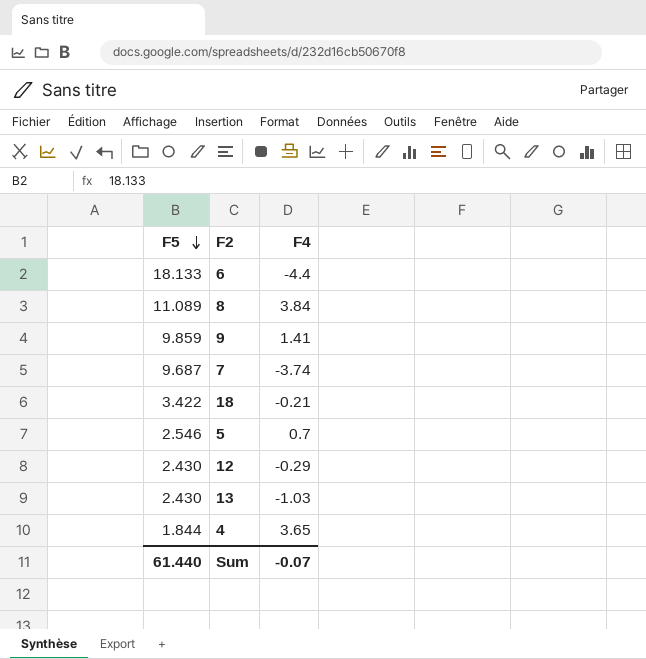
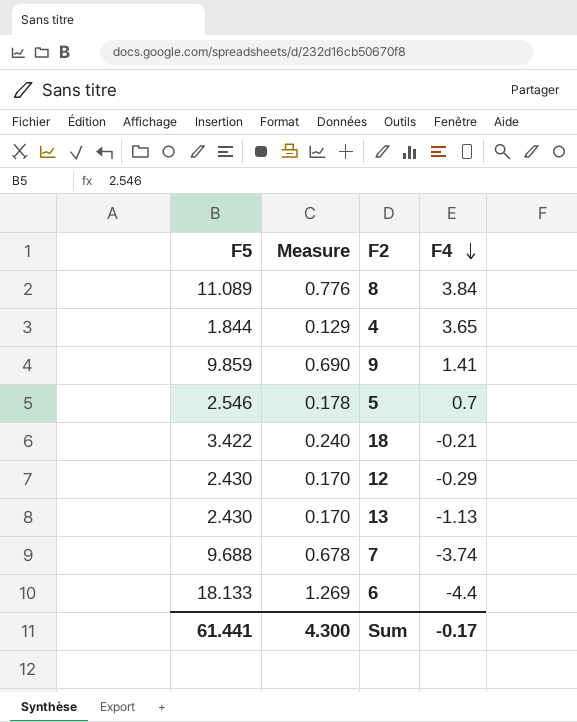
row order: F5 descending -> F4 descending
column Measure | formula: none -> [F5] * 0.07
13 | F4: -1.03 -> -1.13
7 | F5: 9.687 -> 9.688
Sum | F5: 61.440 -> 61.441
Sum | F4: -0.07 -> -0.17

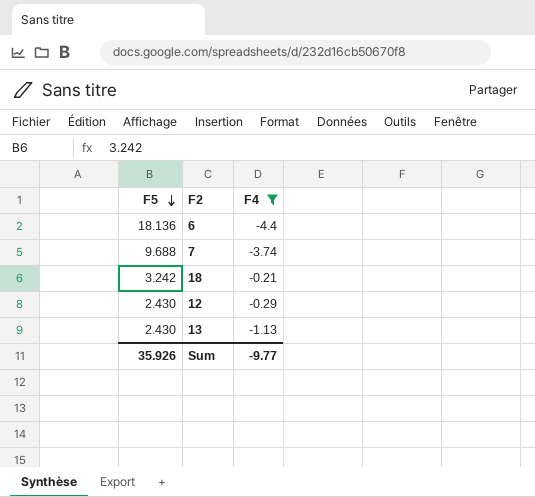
filter: none -> F4 <= -0.21
row order: F4 descending -> F5 descending
column Measure | formula: [F5] * 0.07 -> none
6 | F5: 18.133 -> 18.136
18 | F5: 3.422 -> 3.242
Sum | F5: 61.441 -> 35.926
Sum | F4: -0.17 -> -9.77

